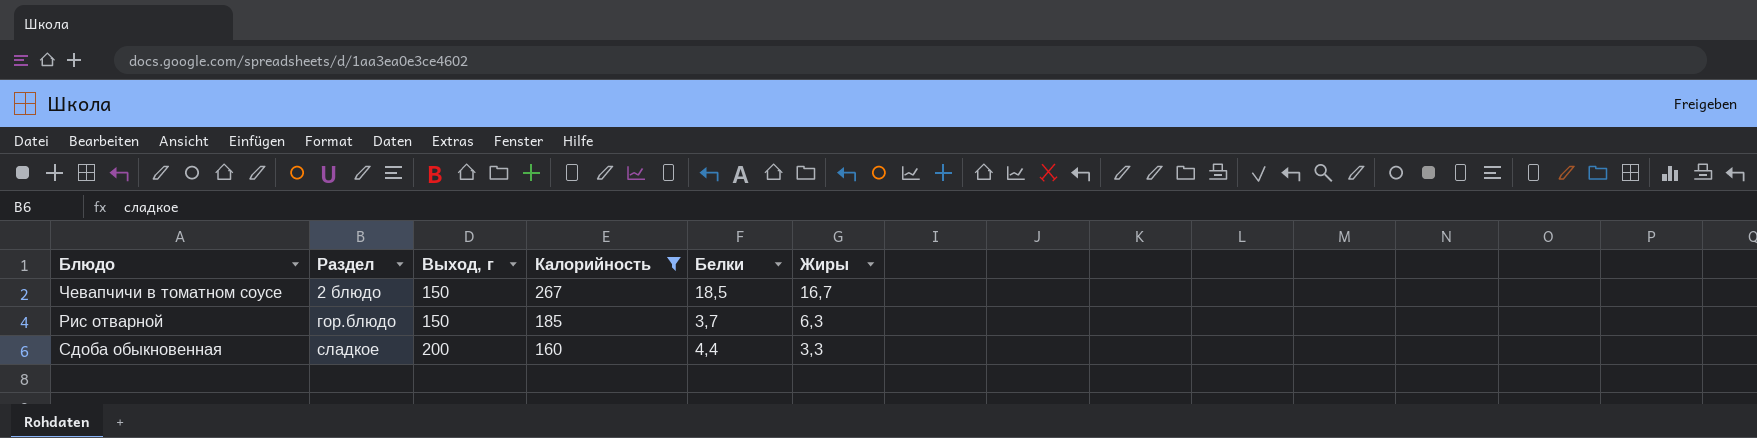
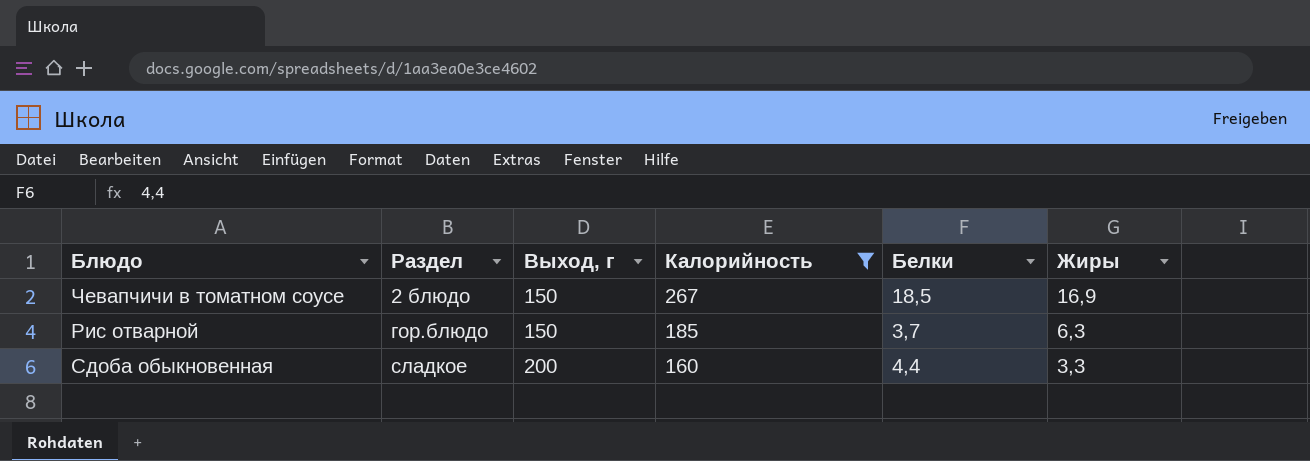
Чевапчичи в томатном соусе | Жиры: 16,7 -> 16,9

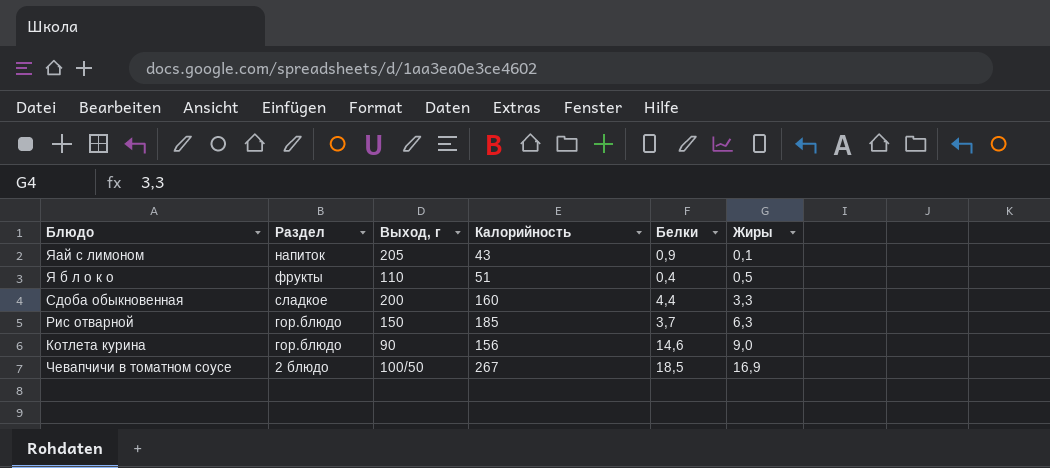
filter: Калорийность >= 160 -> none
row order: Раздел ascending -> Жиры ascending
Чевапчичи в томатном соусе | Выход, г: 150 -> 100/50

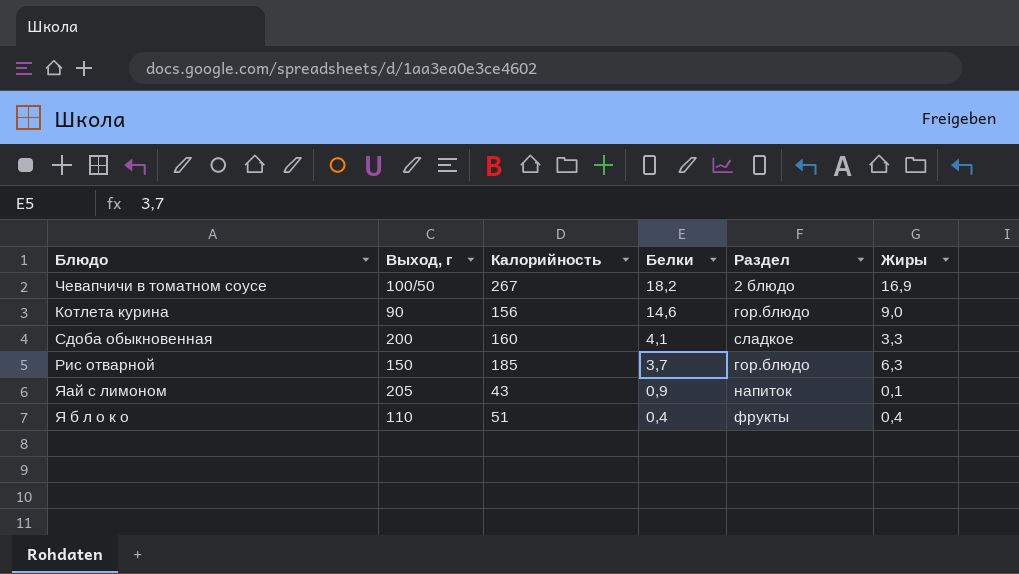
row order: Жиры ascending -> Белки descending
column Раздел | position: 2 -> 5
Чевапчичи в томатном соусе | Белки: 18,5 -> 18,2
Сдоба обыкновенная | Белки: 4,4 -> 4,1
Я б л о к о | Жиры: 0,5 -> 0,4

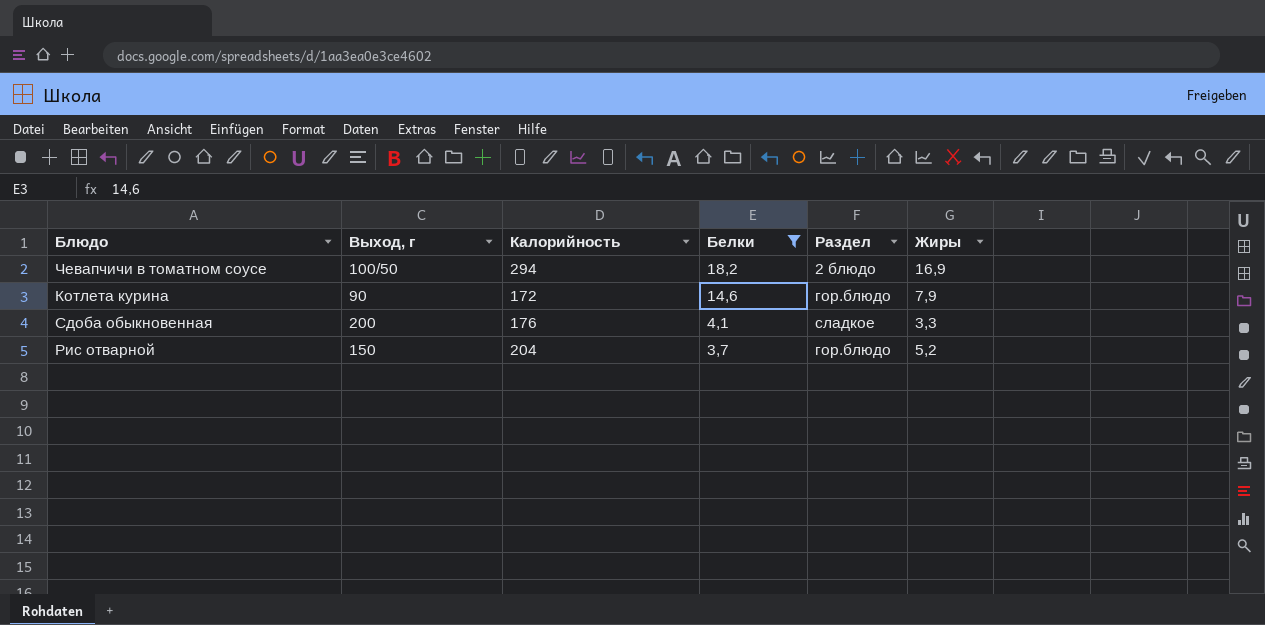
filter: none -> Белки >= 3,7
Чевапчичи в томатном соусе | Калорийность: 267 -> 294
Котлета курина | Калорийность: 156 -> 172
Котлета курина | Жиры: 9,0 -> 7,9
Сдоба обыкновенная | Калорийность: 160 -> 176
Рис отварной | Калорийность: 185 -> 204
Рис отварной | Жиры: 6,3 -> 5,2

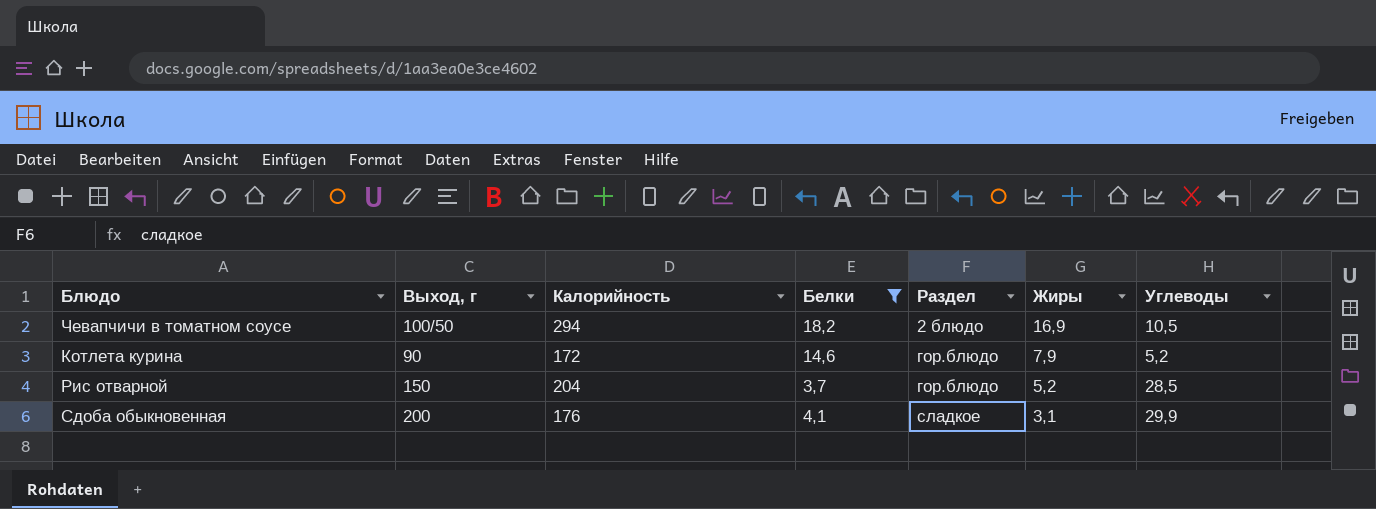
row order: Белки descending -> Раздел ascending
column Углеводы | position: none -> 7
Сдоба обыкновенная | Жиры: 3,3 -> 3,1

